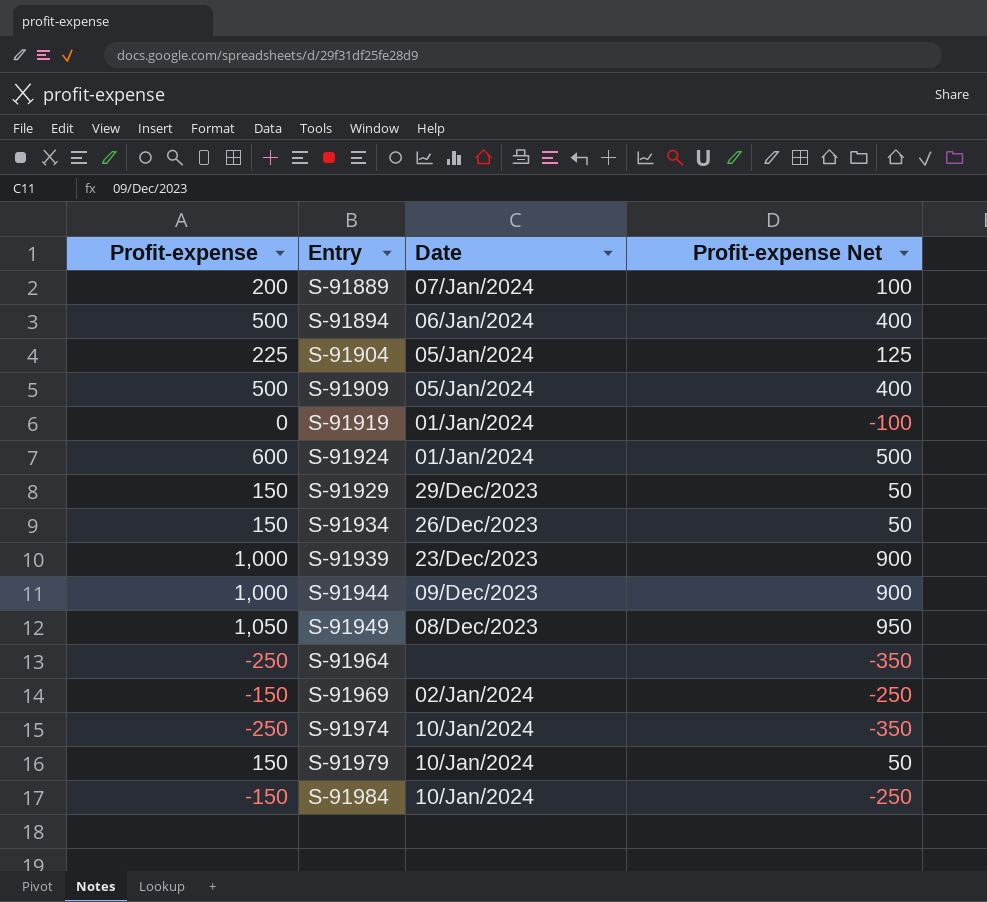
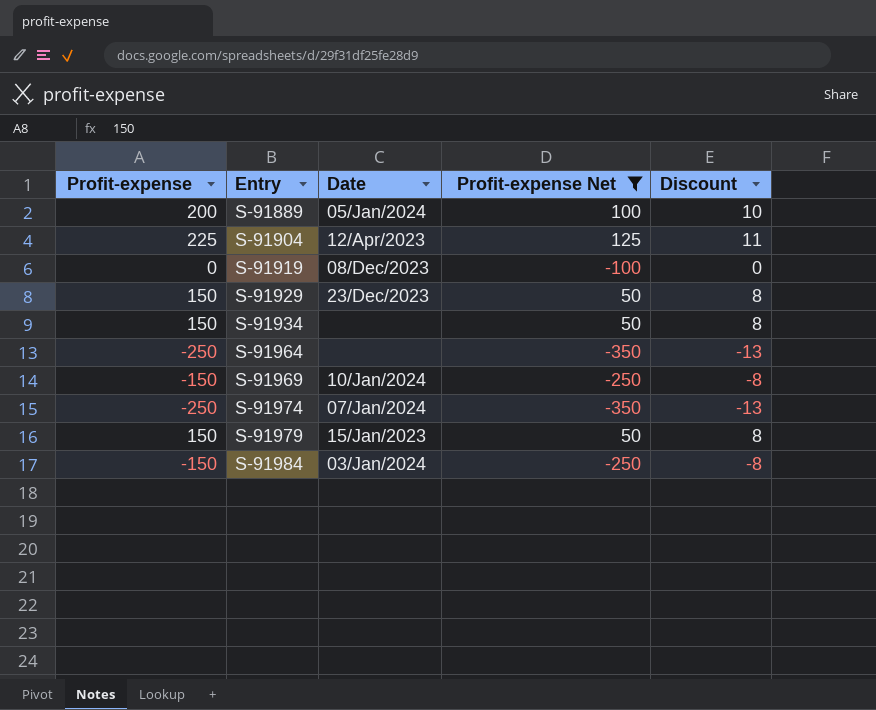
filter: none -> Profit-expense Net <= 125
column Discount | formula: none -> [Profit-expense] * 0.05
S-91889 | Date: 07/Jan/2024 -> 05/Jan/2024
S-91904 | Date: 05/Jan/2024 -> 12/Apr/2023
S-91919 | Date: 01/Jan/2024 -> 08/Dec/2023
S-91929 | Date: 29/Dec/2023 -> 23/Dec/2023
S-91934 | Date: 26/Dec/2023 -> none
S-91969 | Date: 02/Jan/2024 -> 10/Jan/2024
S-91974 | Date: 10/Jan/2024 -> 07/Jan/2024
S-91979 | Date: 10/Jan/2024 -> 15/Jan/2023
S-91984 | Date: 10/Jan/2024 -> 03/Jan/2024

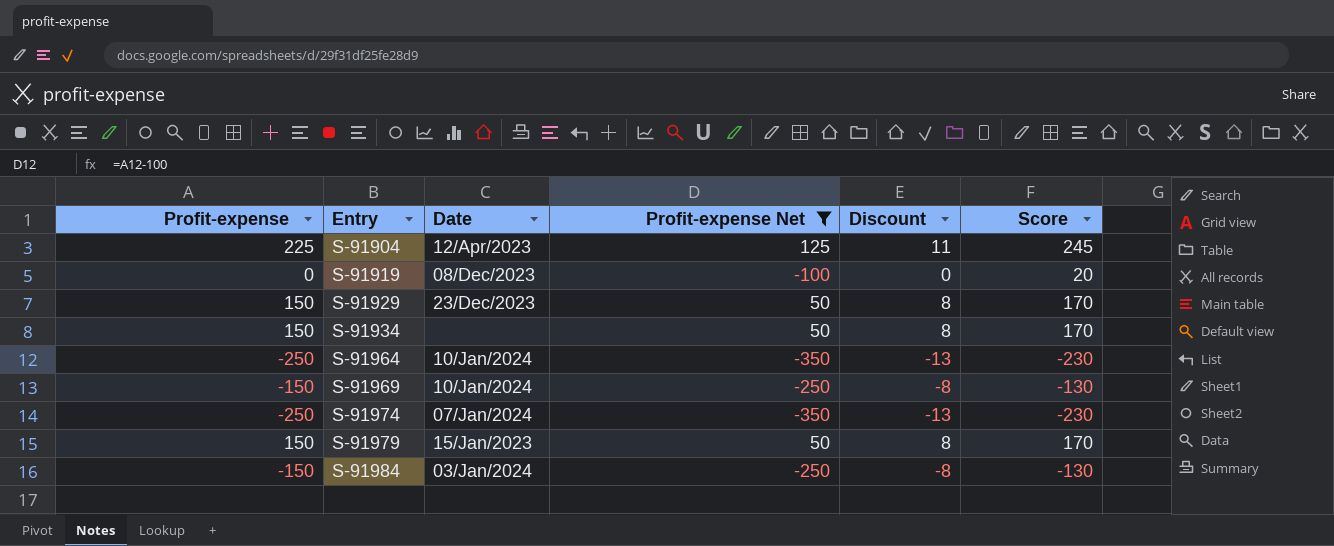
column Score | formula: none -> [Profit-expense] + 20
row S-91889: 200 | 05/Jan/2024 | 100 | 10 -> none
S-91964 | Date: none -> 10/Jan/2024

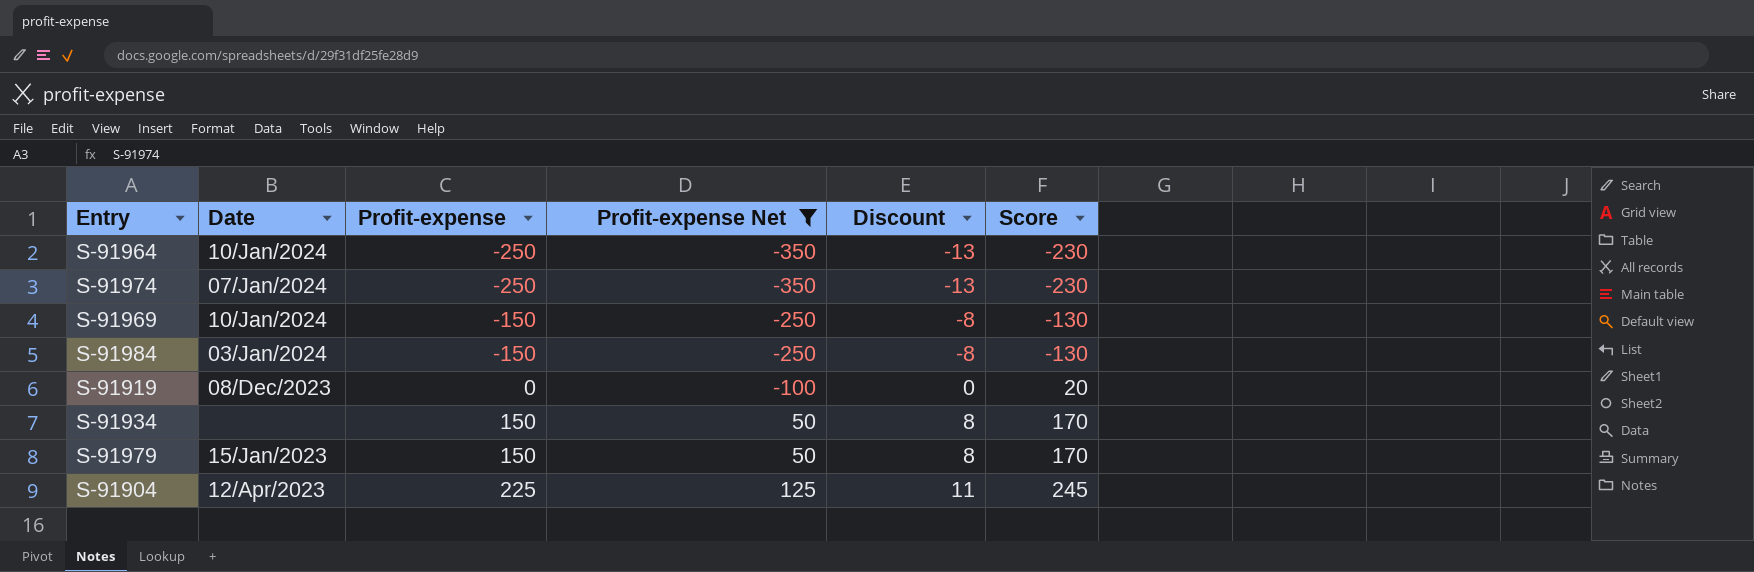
row order: Entry ascending -> Profit-expense ascending
column Profit-expense | position: 1 -> 3
row S-91929: 150 | 23/Dec/2023 | 50 | 8 | 170 -> none

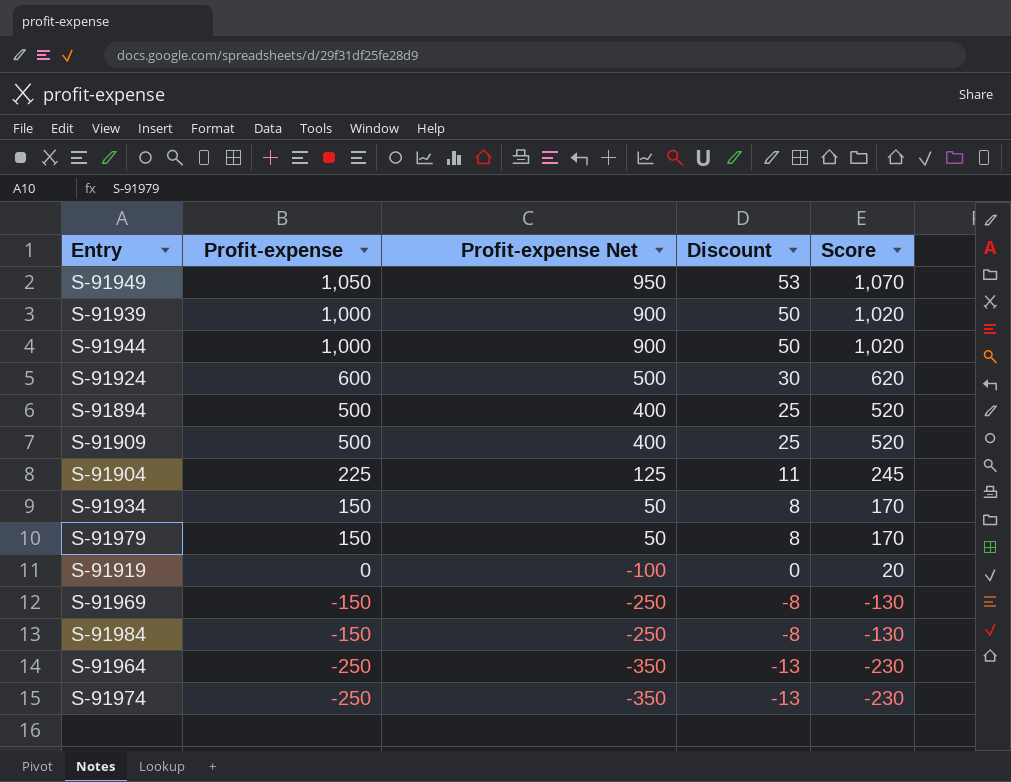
filter: Profit-expense Net <= 125 -> none
row order: Profit-expense ascending -> Profit-expense descending
column Date | position: 2 -> none

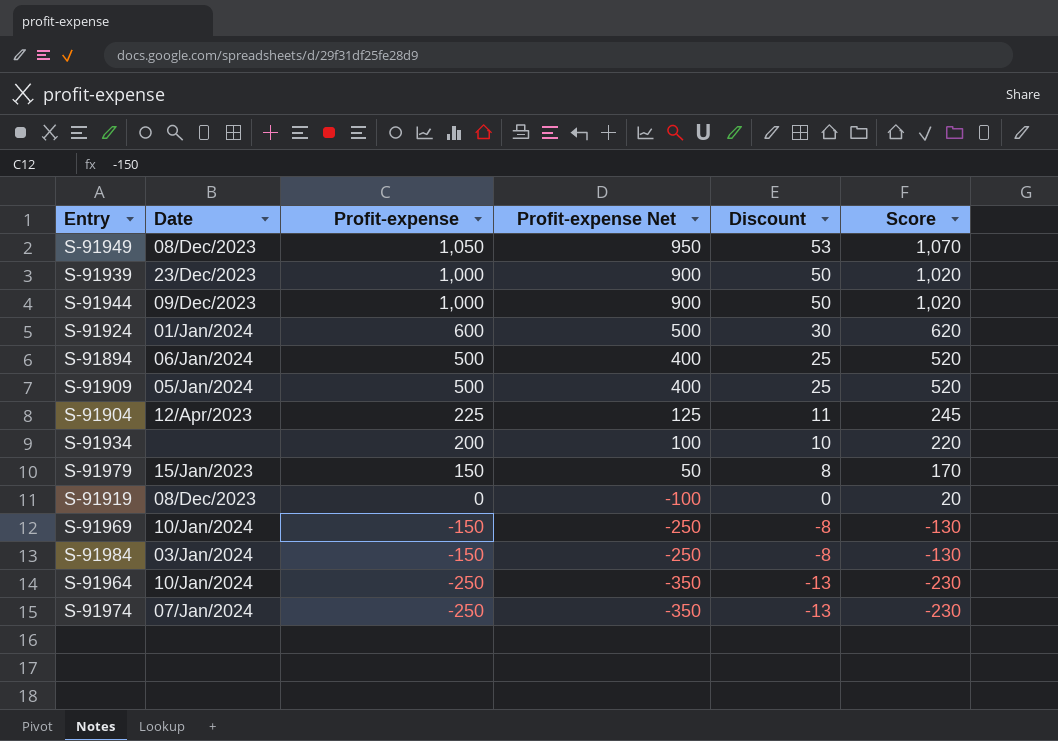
column Date | position: none -> 2
S-91934 | Profit-expense: 150 -> 200
S-91934 | Profit-expense Net: 50 -> 100
S-91934 | Discount: 8 -> 10
S-91934 | Score: 170 -> 220

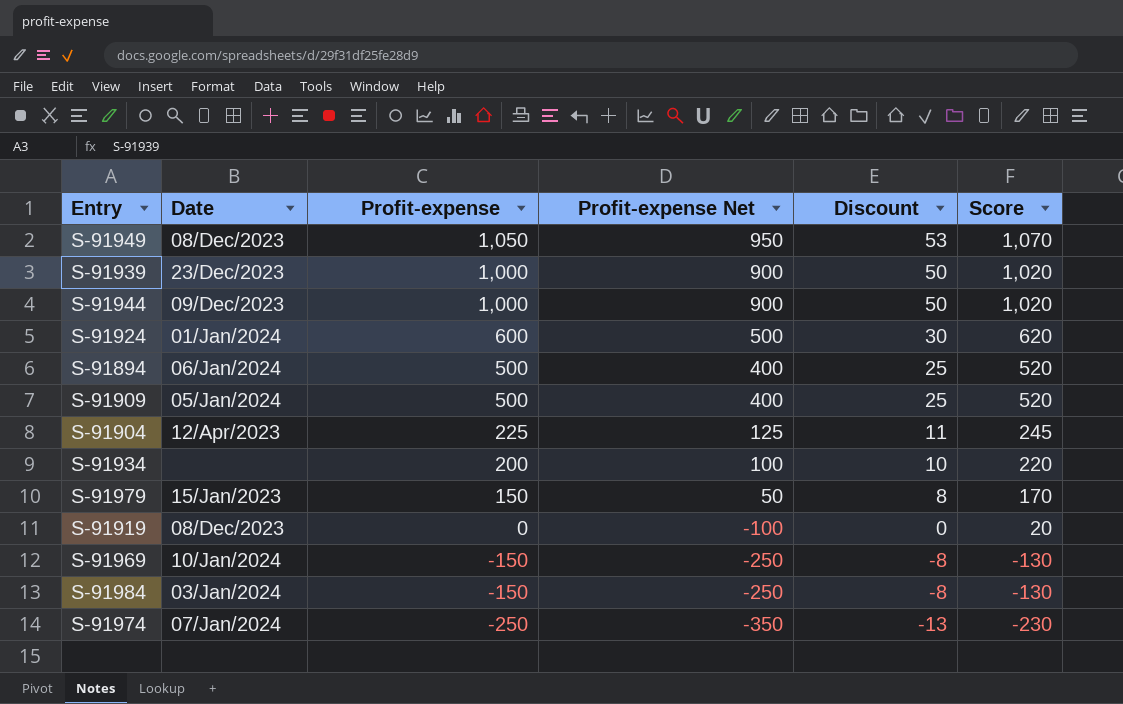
row S-91964: 10/Jan/2024 | -250 | -350 | -13 | -230 -> none

